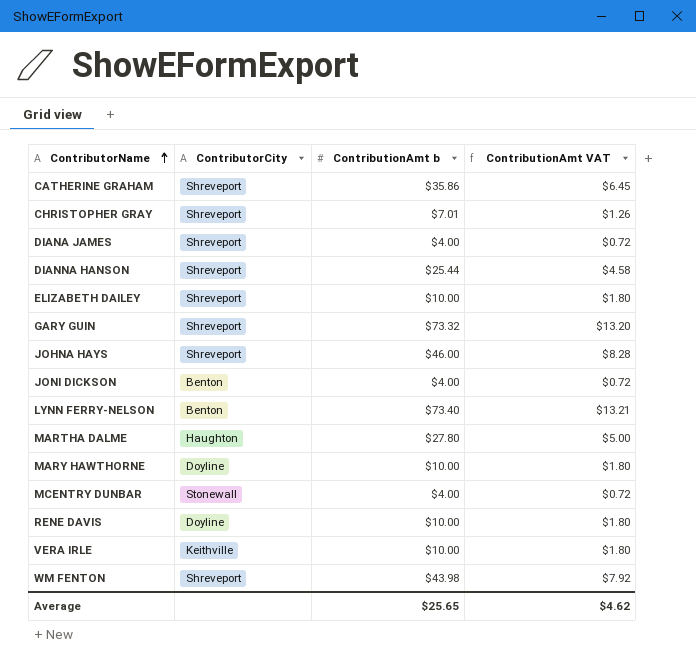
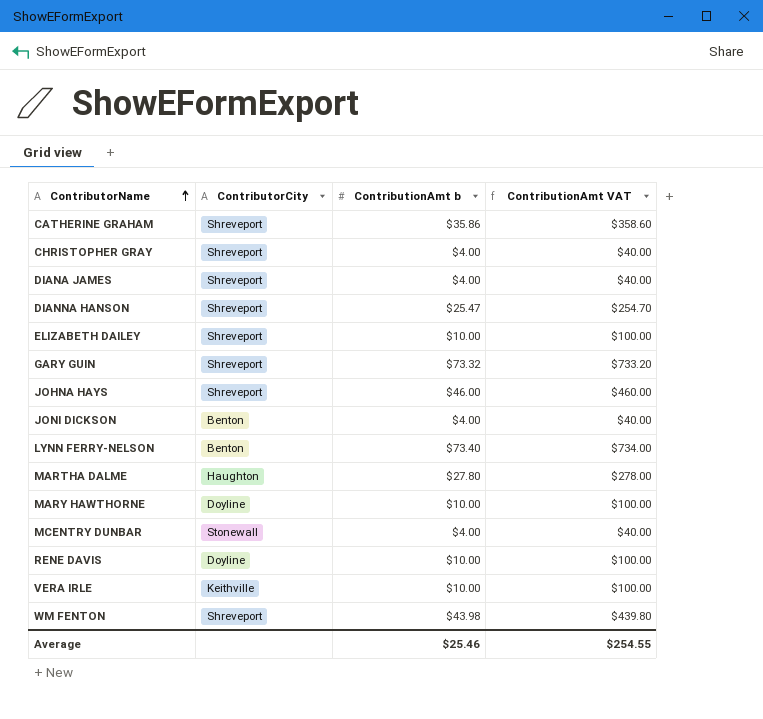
column ContributionAmt VAT | formula: [ContributionAmt b] * 0.18 -> [ContributionAmt b] * 10
CHRISTOPHER GRAY | ContributionAmt b: $7.01 -> $4.00
DIANNA HANSON | ContributionAmt b: $25.44 -> $25.47
Average | ContributionAmt b: $25.65 -> $25.46
Average | ContributionAmt VAT: $4.62 -> $254.55

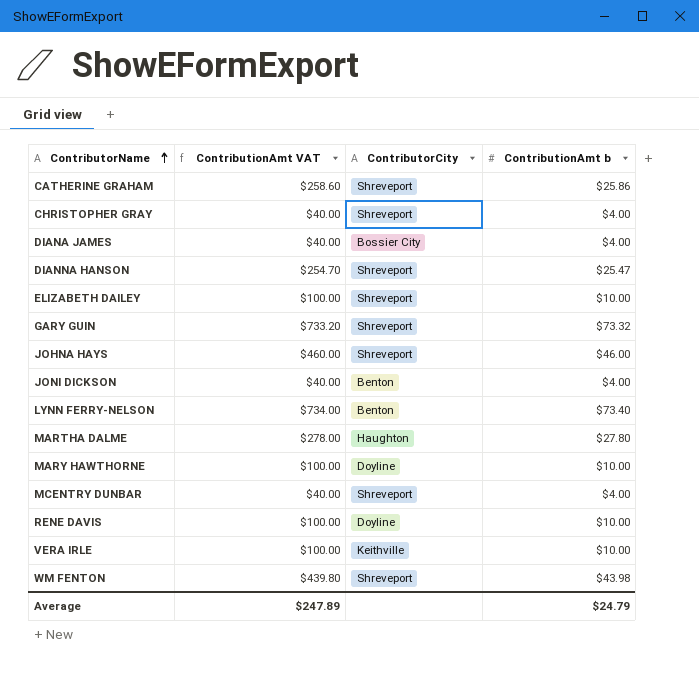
column ContributionAmt VAT | position: 4 -> 2
CATHERINE GRAHAM | ContributionAmt VAT: $358.60 -> $258.60
CATHERINE GRAHAM | ContributionAmt b: $35.86 -> $25.86
DIANA JAMES | ContributorCity: Shreveport -> Bossier City
MCENTRY DUNBAR | ContributorCity: Stonewall -> Shreveport
Average | ContributionAmt VAT: $254.55 -> $247.89
Average | ContributionAmt b: $25.46 -> $24.79

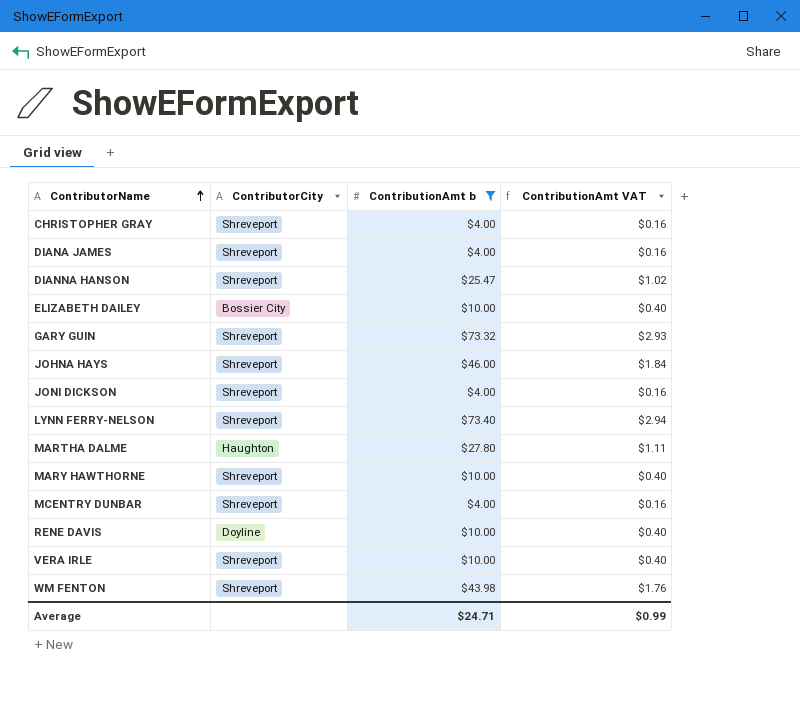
filter: none -> ContributionAmt b != $25.86
column ContributionAmt VAT | formula: [ContributionAmt b] * 10 -> [ContributionAmt b] * 0.04
column ContributionAmt VAT | position: 2 -> 4
DIANA JAMES | ContributorCity: Bossier City -> Shreveport
ELIZABETH DAILEY | ContributorCity: Shreveport -> Bossier City
JONI DICKSON | ContributorCity: Benton -> Shreveport
LYNN FERRY-NELSON | ContributorCity: Benton -> Shreveport
MARY HAWTHORNE | ContributorCity: Doyline -> Shreveport
VERA IRLE | ContributorCity: Keithville -> Shreveport
Average | ContributionAmt b: $24.79 -> $24.71
Average | ContributionAmt VAT: $247.89 -> $0.99

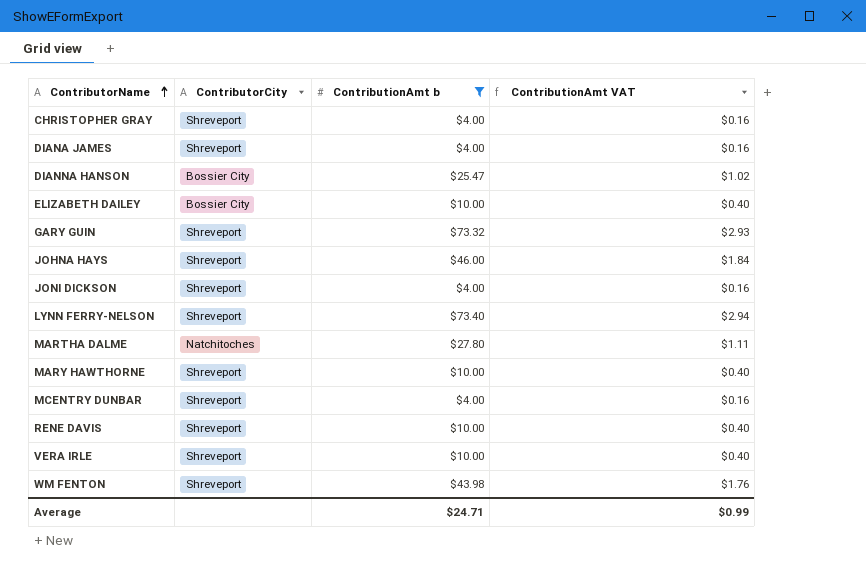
DIANNA HANSON | ContributorCity: Shreveport -> Bossier City
MARTHA DALME | ContributorCity: Haughton -> Natchitoches
RENE DAVIS | ContributorCity: Doyline -> Shreveport

